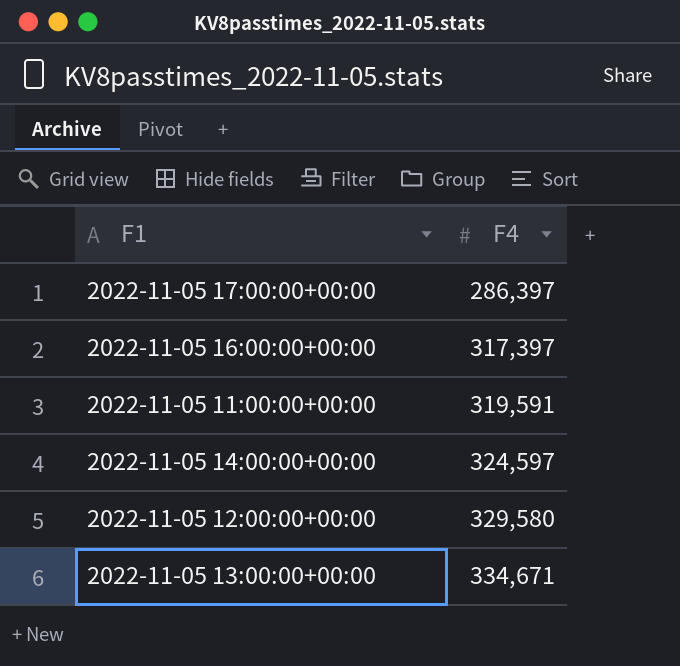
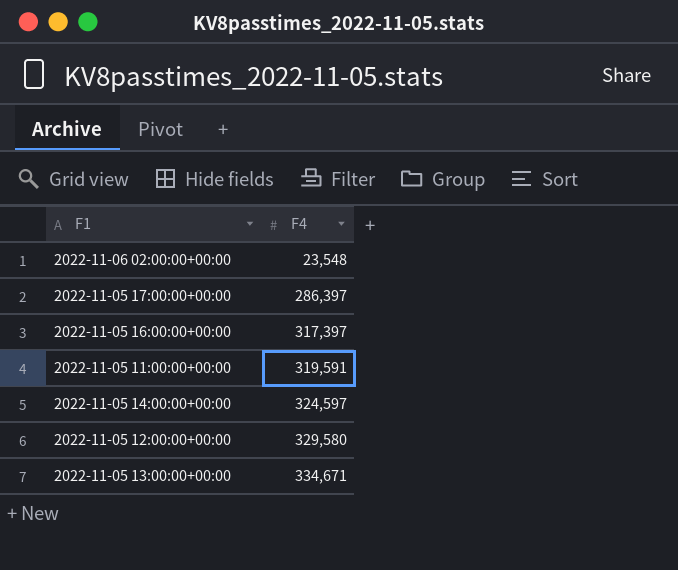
row 2022-11-06 02:00:00+00:00: none -> 23,548

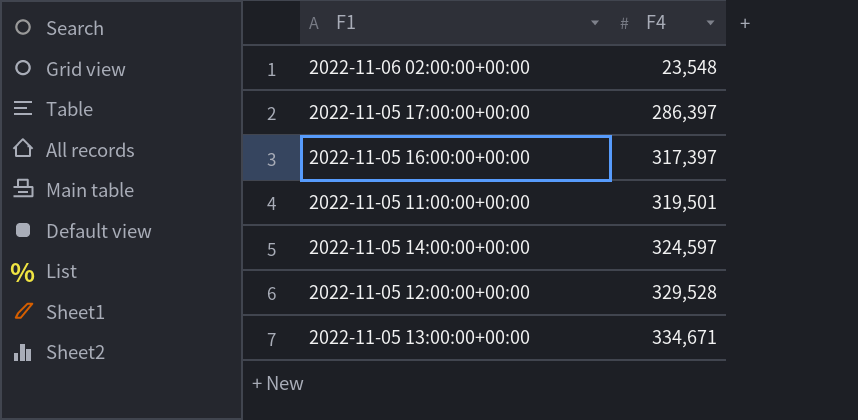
2022-11-05 11:00:00+00:00 | F4: 319,591 -> 319,501
2022-11-05 12:00:00+00:00 | F4: 329,580 -> 329,528

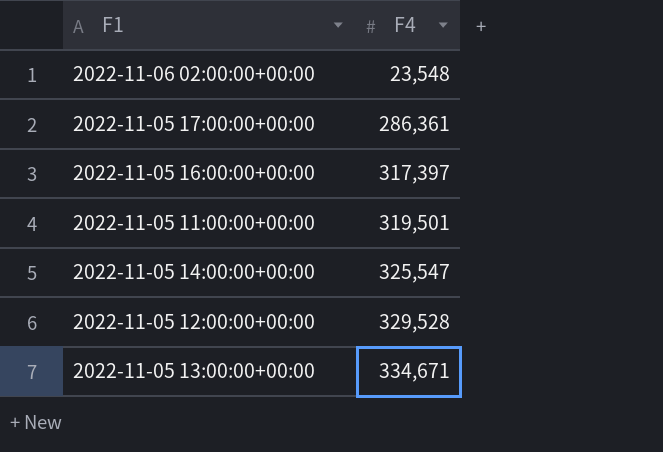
2022-11-05 17:00:00+00:00 | F4: 286,397 -> 286,361
2022-11-05 14:00:00+00:00 | F4: 324,597 -> 325,547

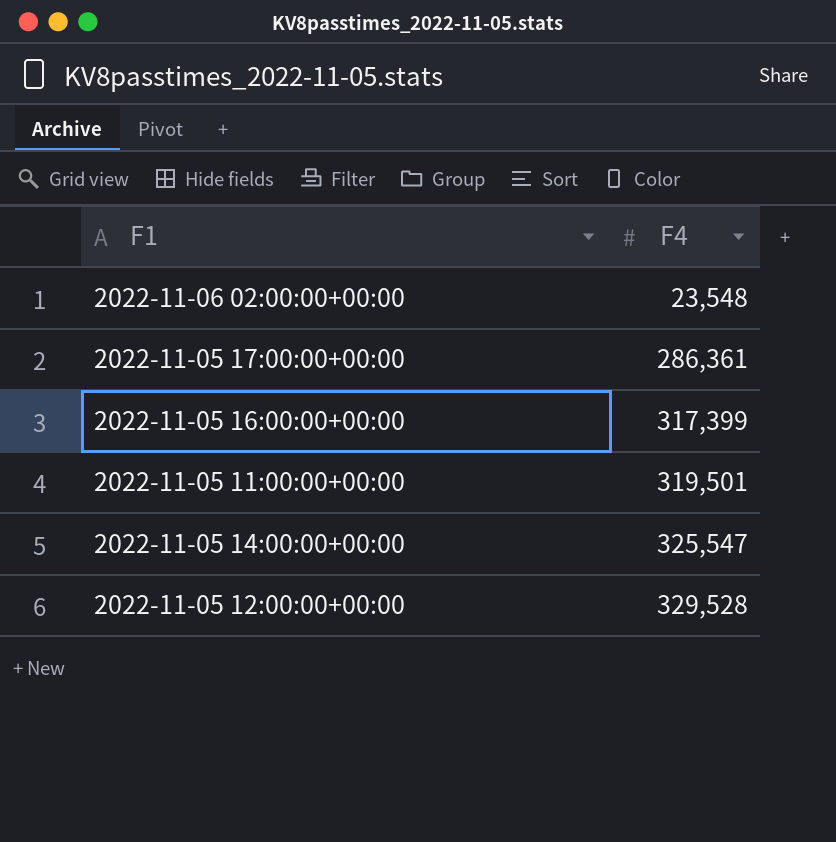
row 2022-11-05 13:00:00+00:00: 334,671 -> none
2022-11-05 16:00:00+00:00 | F4: 317,397 -> 317,399

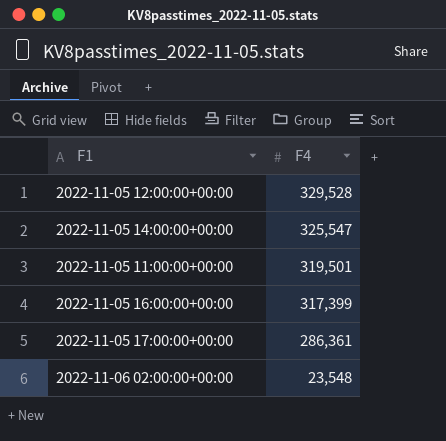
row order: F4 ascending -> F4 descending

